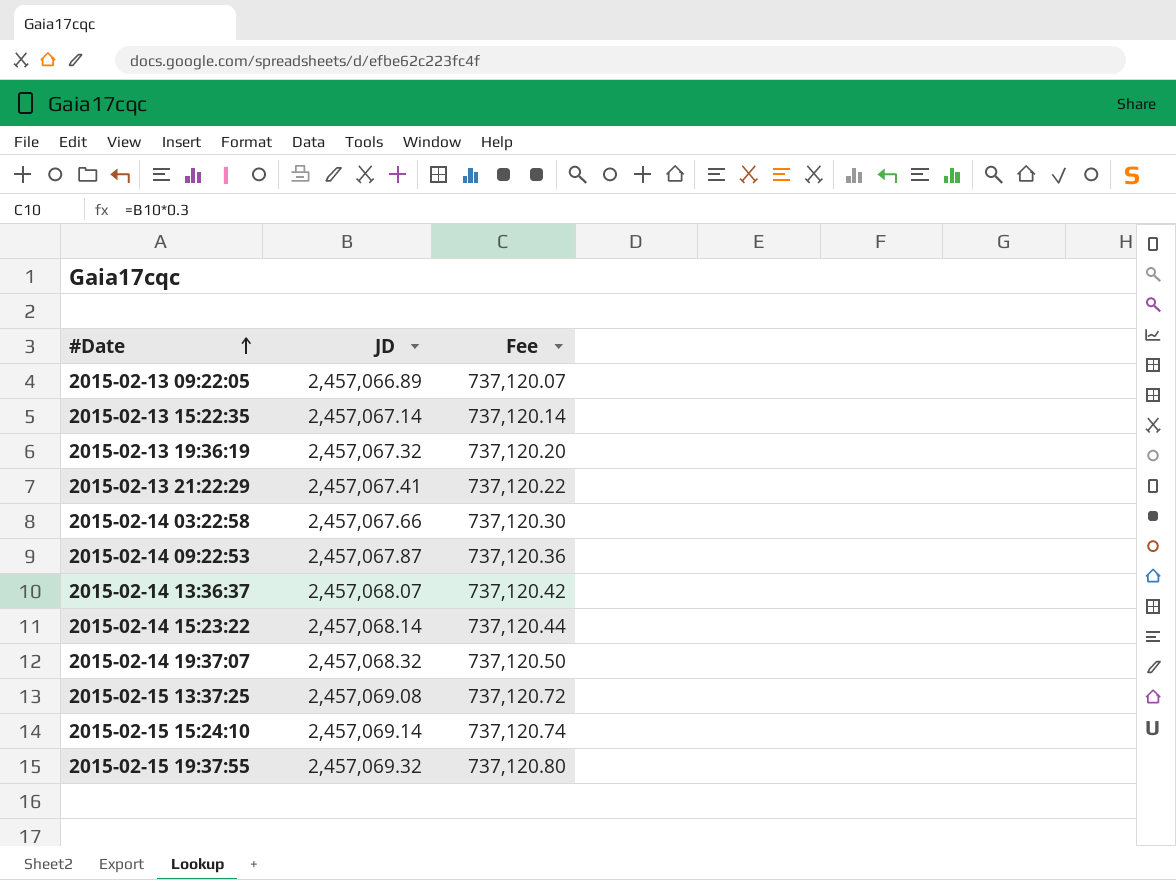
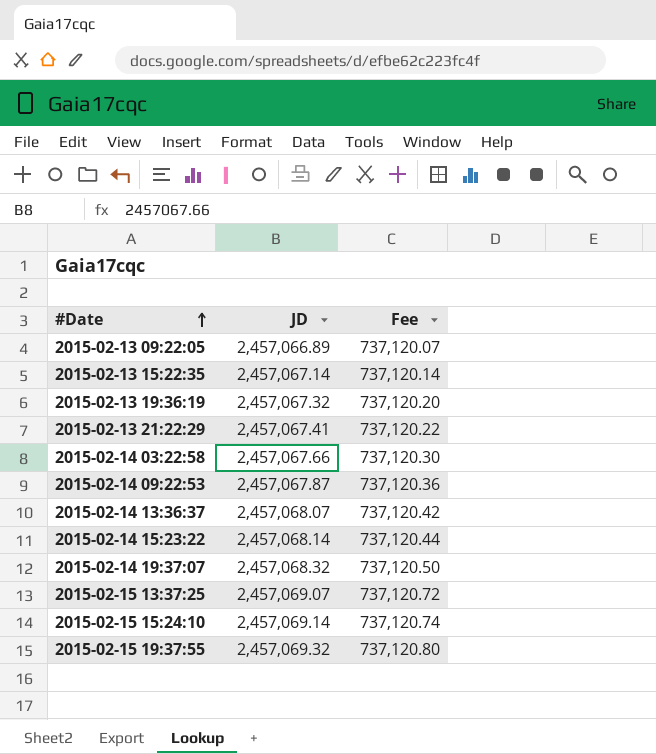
2015-02-15 13:37:25 | JD: 2,457,069.08 -> 2,457,069.07

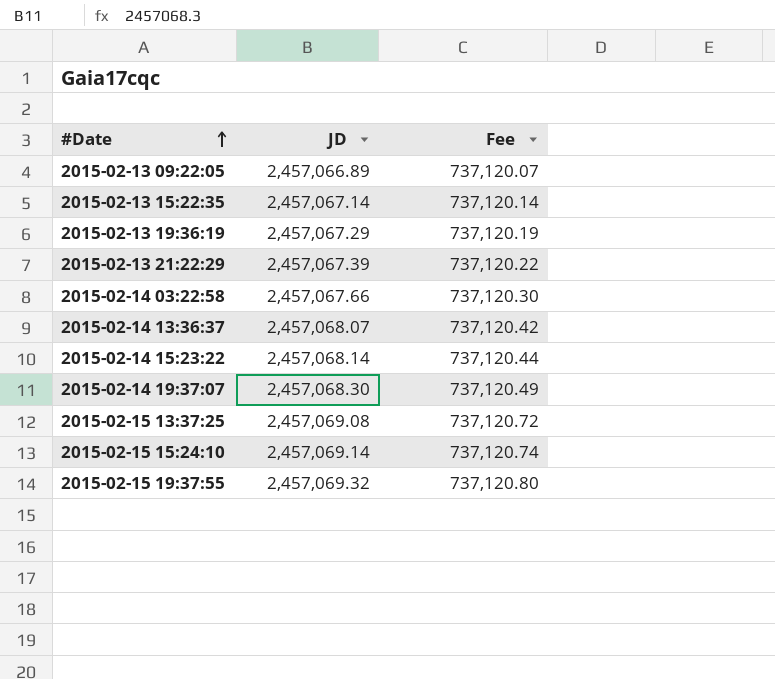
row 2015-02-14 09:22:53: 2,457,067.87 | 737,120.36 -> none
2015-02-13 19:36:19 | JD: 2,457,067.32 -> 2,457,067.29
2015-02-13 19:36:19 | Fee: 737,120.20 -> 737,120.19
2015-02-13 21:22:29 | JD: 2,457,067.41 -> 2,457,067.39
2015-02-14 19:37:07 | JD: 2,457,068.32 -> 2,457,068.30
2015-02-14 19:37:07 | Fee: 737,120.50 -> 737,120.49
2015-02-15 13:37:25 | JD: 2,457,069.07 -> 2,457,069.08

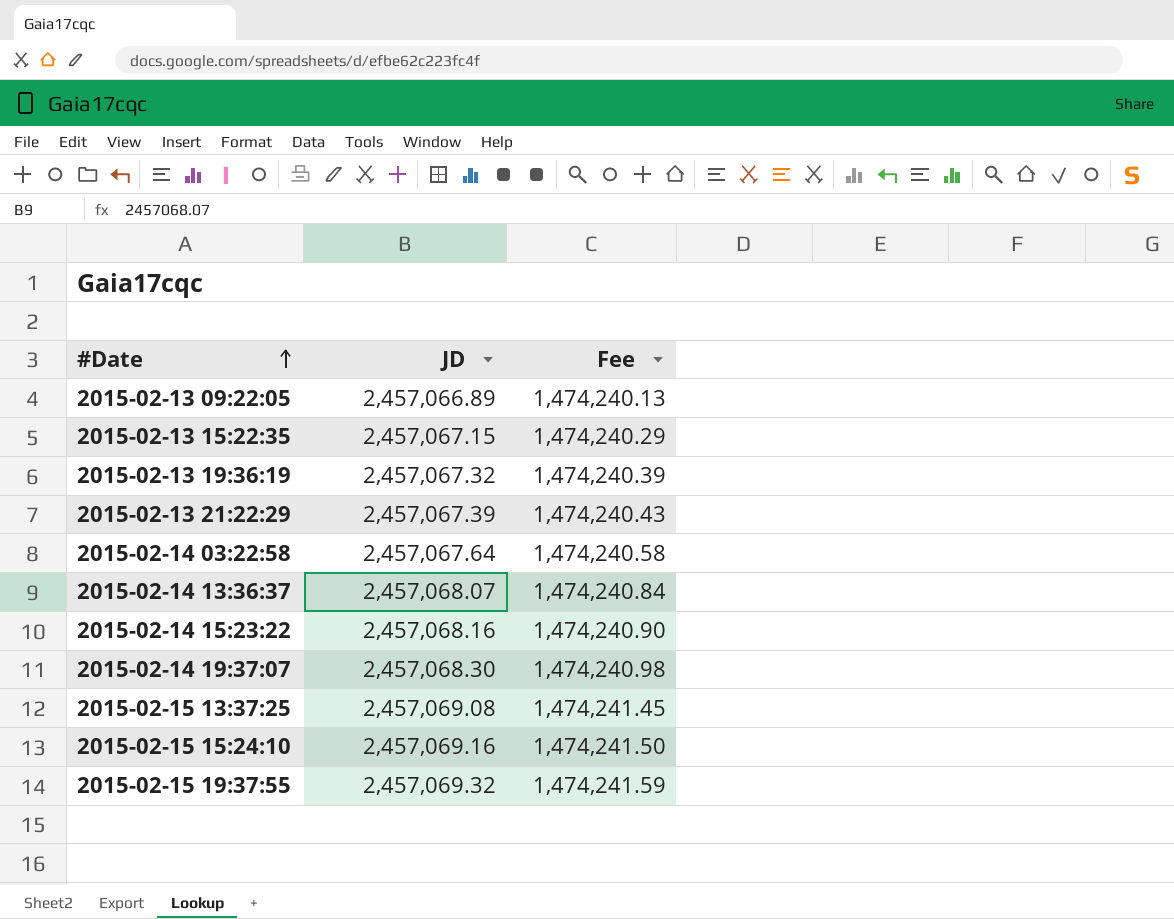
column Fee | formula: [JD] * 0.3 -> [JD] * 0.6
2015-02-13 15:22:35 | JD: 2,457,067.14 -> 2,457,067.15
2015-02-13 19:36:19 | JD: 2,457,067.29 -> 2,457,067.32
2015-02-14 03:22:58 | JD: 2,457,067.66 -> 2,457,067.64
2015-02-14 15:23:22 | JD: 2,457,068.14 -> 2,457,068.16
2015-02-15 15:24:10 | JD: 2,457,069.14 -> 2,457,069.16

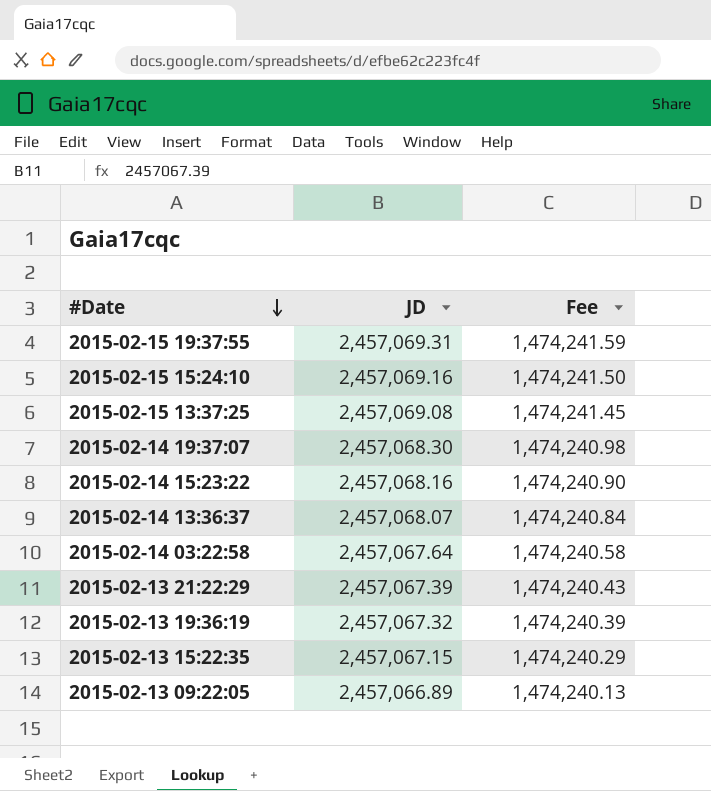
row order: #Date ascending -> #Date descending
2015-02-15 19:37:55 | JD: 2,457,069.32 -> 2,457,069.31

